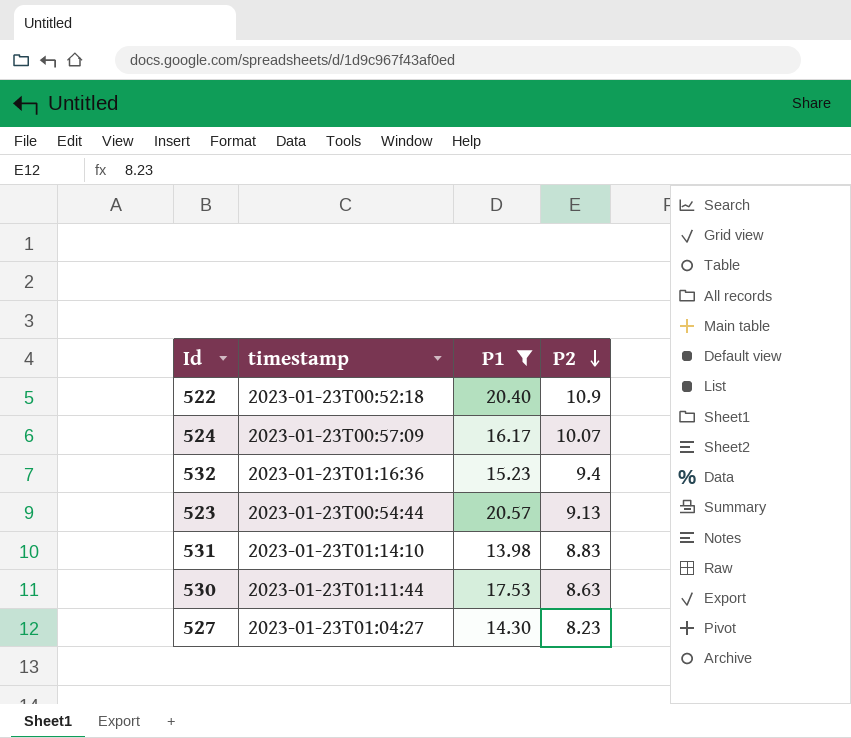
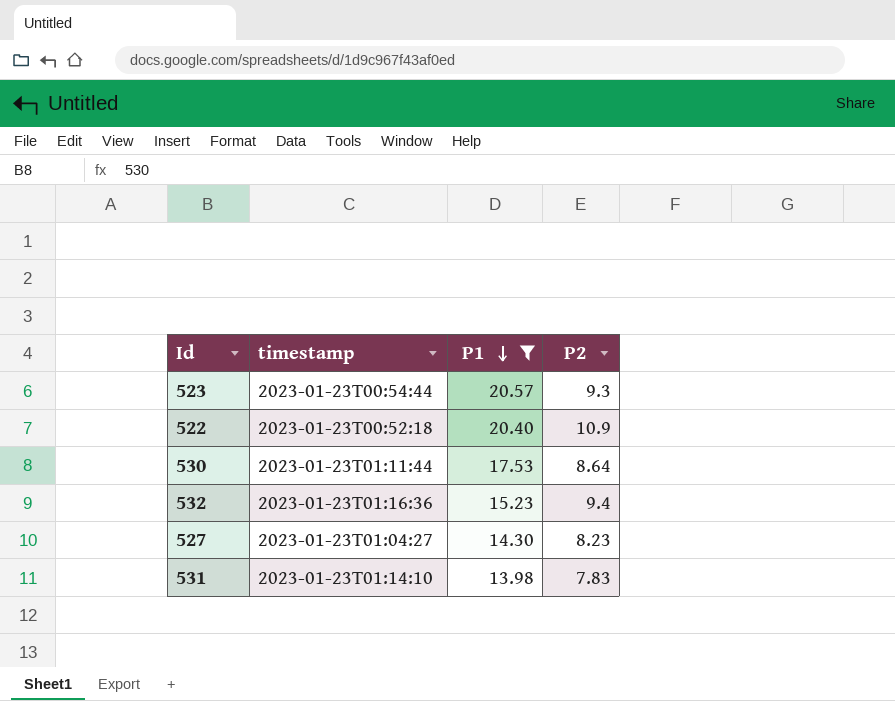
row order: P2 descending -> P1 descending
row 524: 2023-01-23T00:57:09 | 16.17 | 10.07 -> none
523 | P2: 9.13 -> 9.3
530 | P2: 8.63 -> 8.64
531 | P2: 8.83 -> 7.83

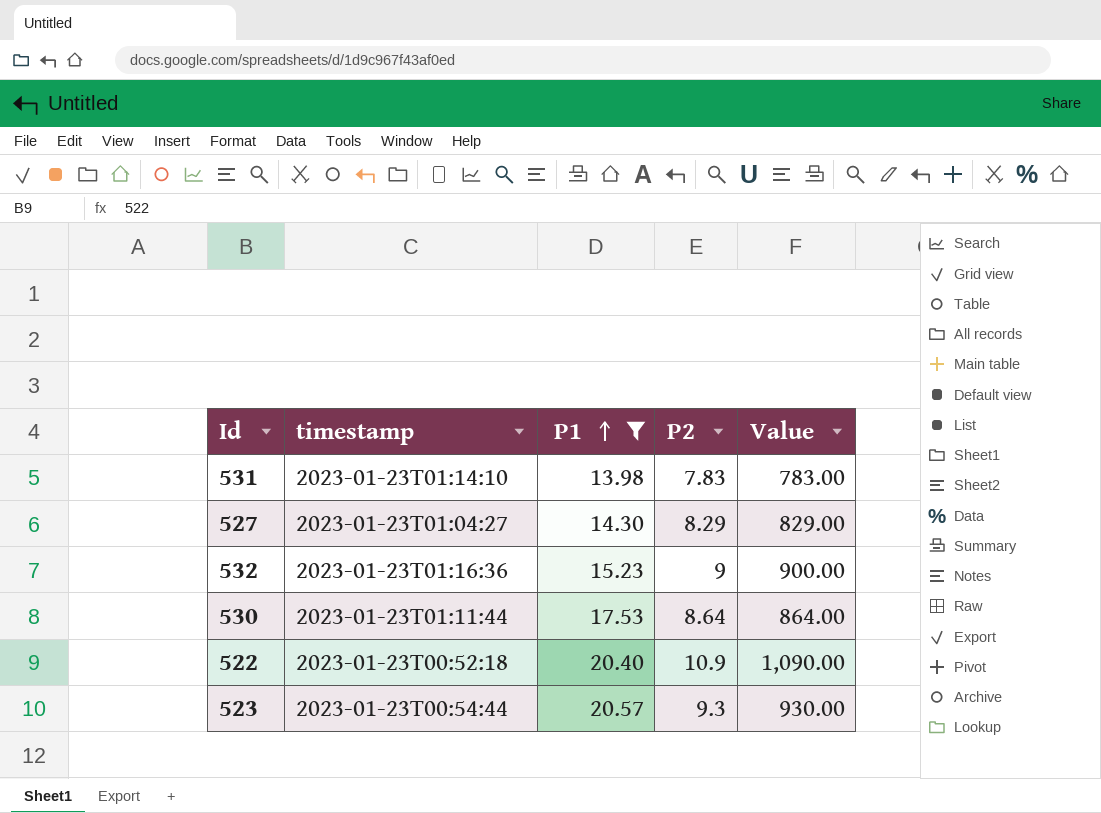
row order: P1 descending -> P1 ascending
column Value | formula: none -> [P2] * 100
527 | P2: 8.23 -> 8.29
532 | P2: 9.4 -> 9

